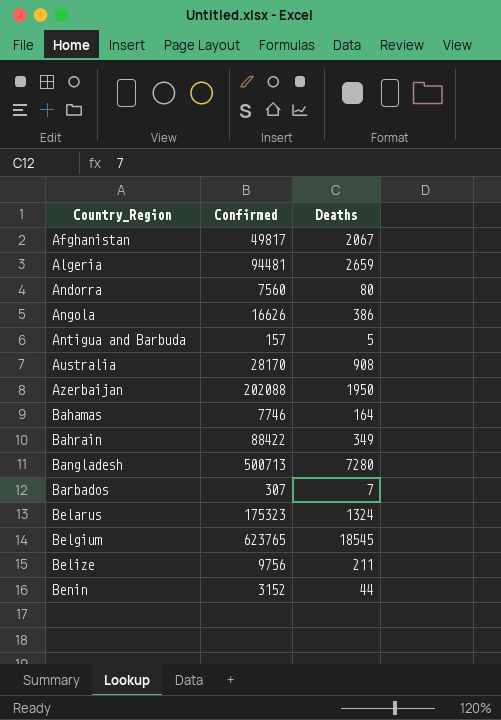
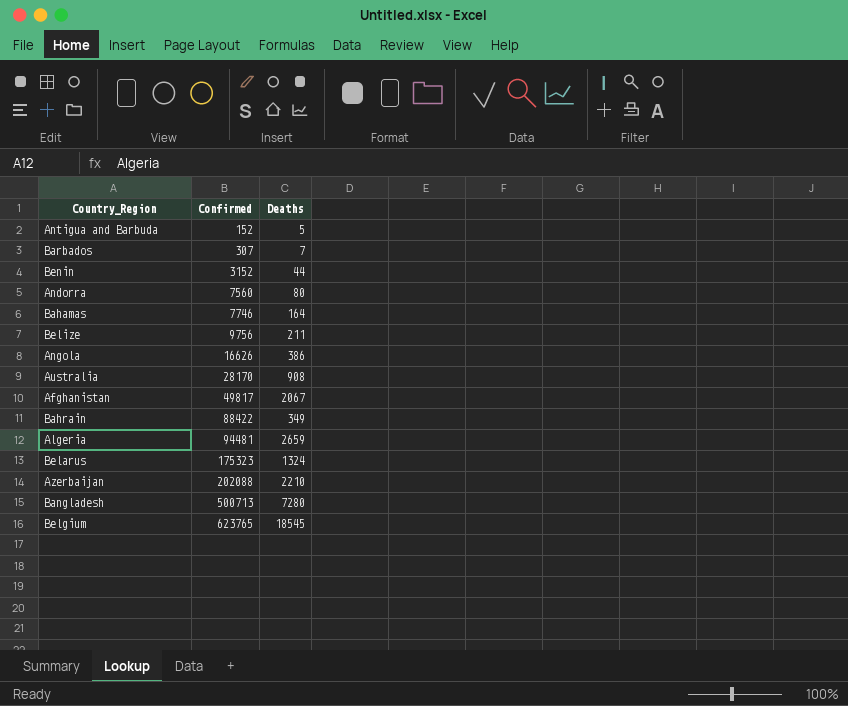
row order: Country_Region ascending -> Confirmed ascending
Antigua and Barbuda | Confirmed: 157 -> 152
Azerbaijan | Deaths: 1950 -> 2210

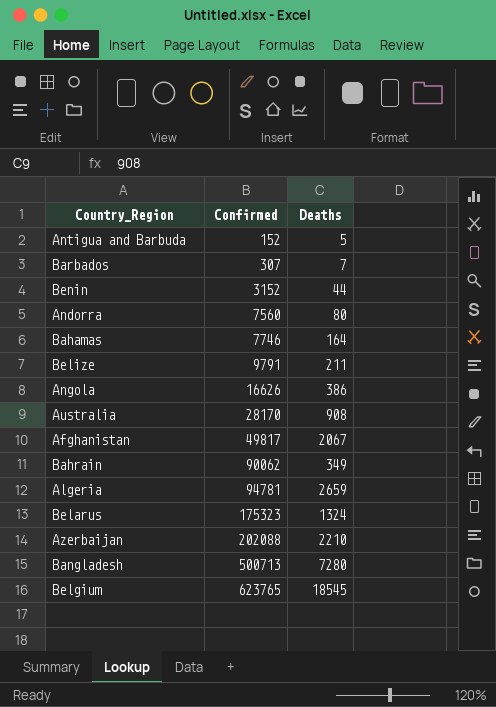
Belize | Confirmed: 9756 -> 9791
Bahrain | Confirmed: 88422 -> 90062
Algeria | Confirmed: 94481 -> 94781

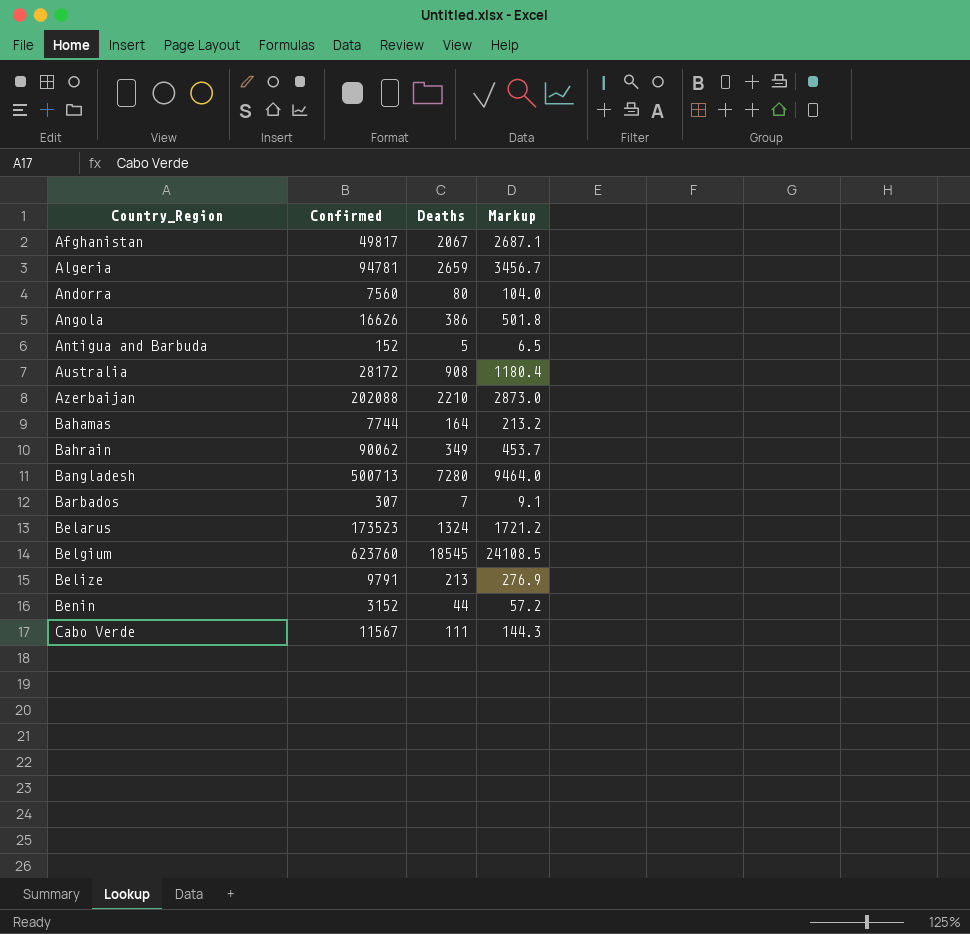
row order: Confirmed ascending -> Country_Region ascending
column Markup | formula: none -> [Deaths] * 1.3
Australia | Confirmed: 28170 -> 28172
Bahamas | Confirmed: 7746 -> 7744
Belarus | Confirmed: 175323 -> 173523
Belgium | Confirmed: 623765 -> 623760
Belize | Deaths: 211 -> 213
row Cabo Verde: none -> 11567 | 111 | 144.3

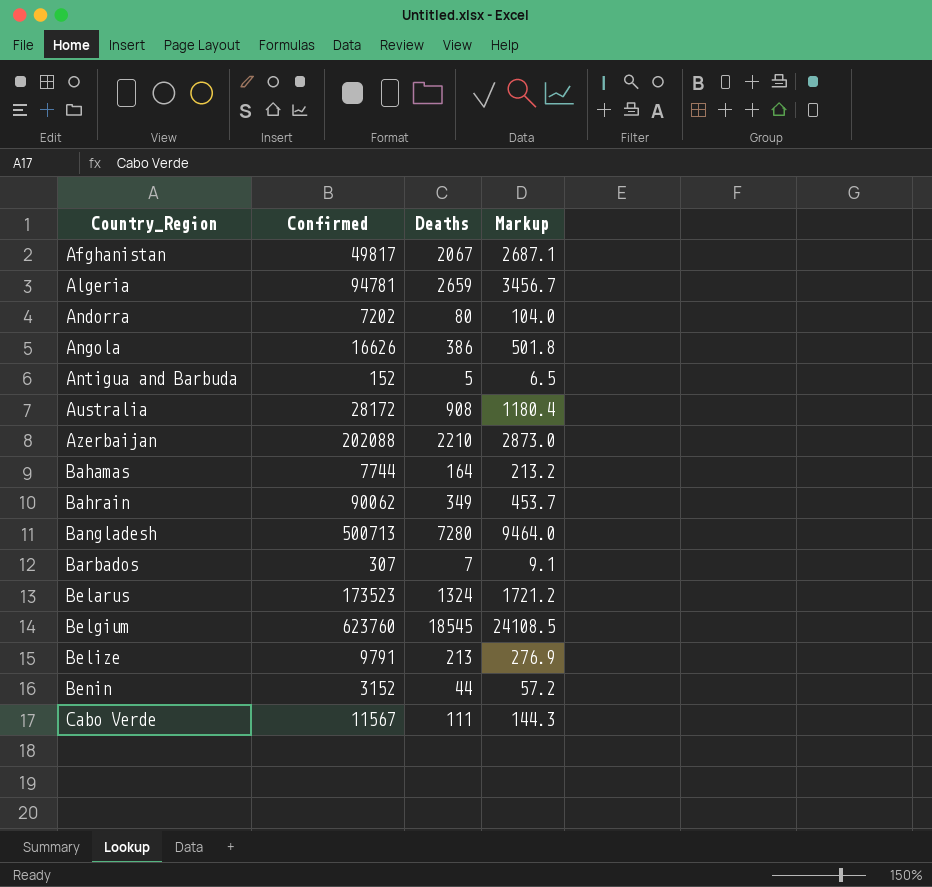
Andorra | Confirmed: 7560 -> 7202

